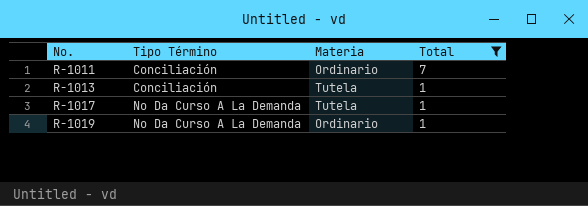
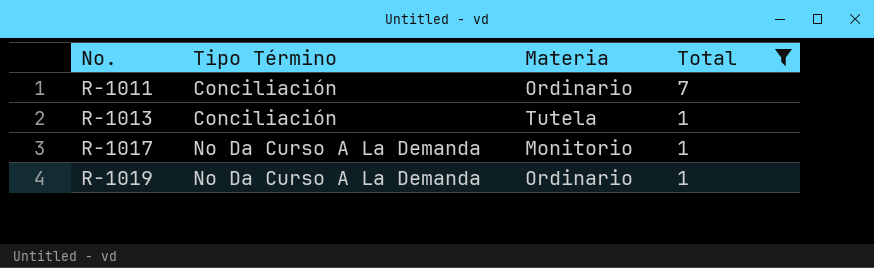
R-1017 | Materia: Tutela -> Monitorio

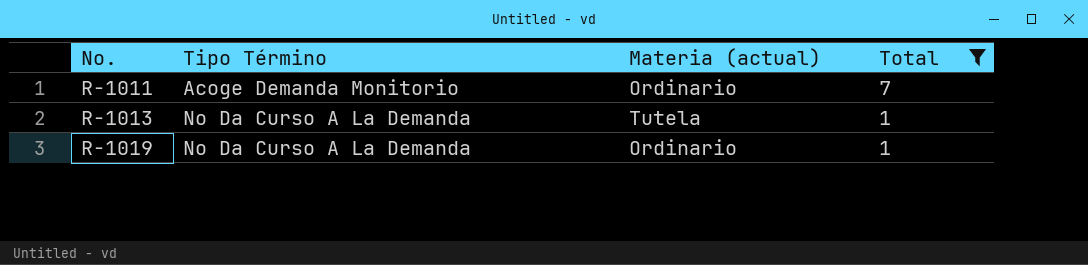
column name: Materia -> Materia (actual)
row R-1017: No Da Curso A La Demanda | Monitorio | 1 -> none
R-1011 | Tipo Término: Conciliación -> Acoge Demanda Monitorio
R-1013 | Tipo Término: Conciliación -> No Da Curso A La Demanda

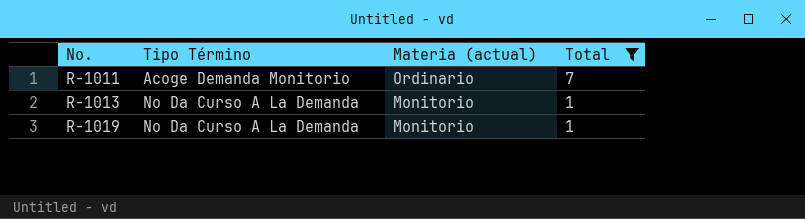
R-1013 | Materia (actual): Tutela -> Monitorio
R-1019 | Materia (actual): Ordinario -> Monitorio

